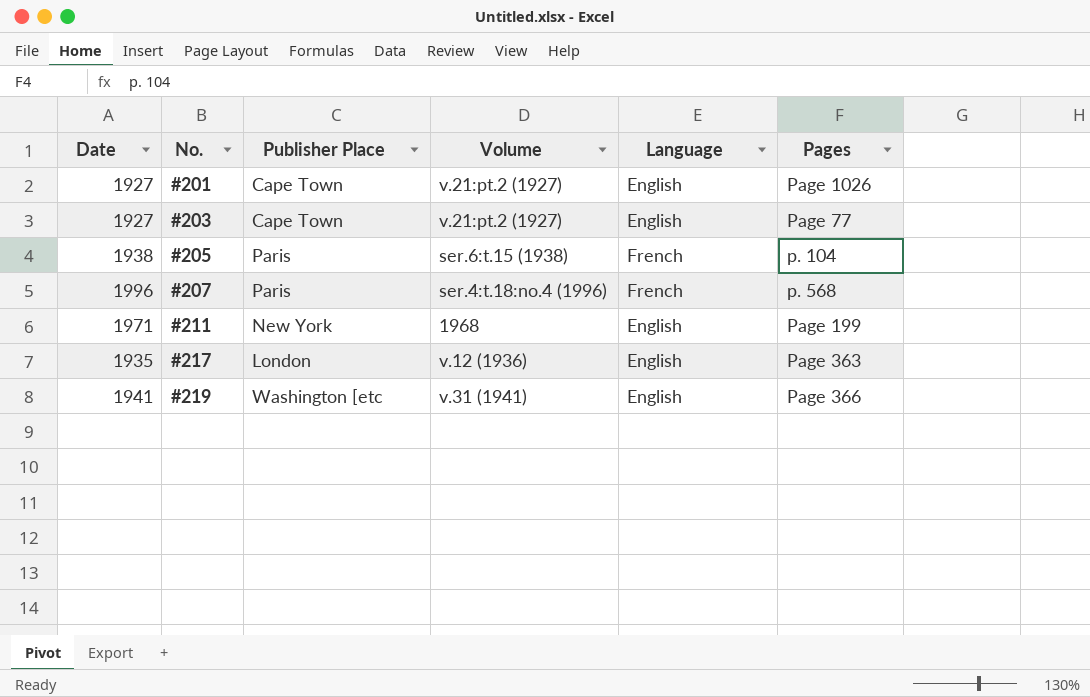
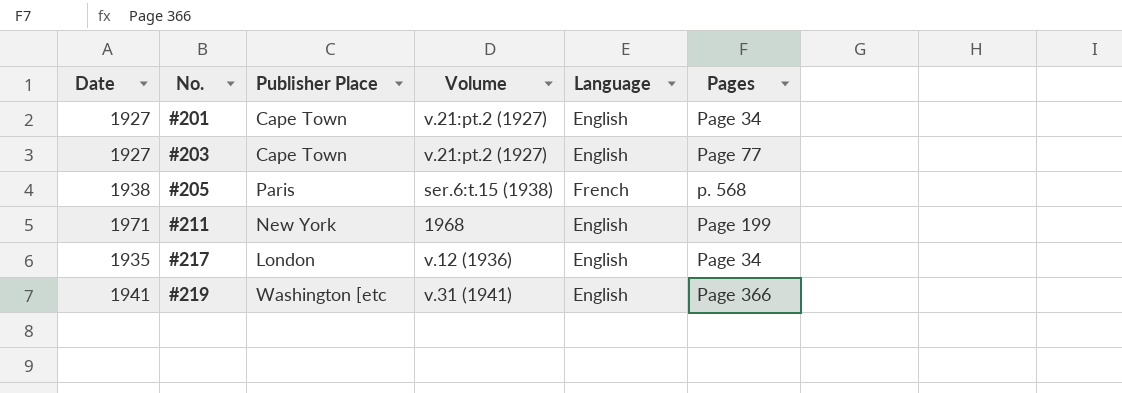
row #207: 1996 | Paris | ser.4:t.18:no.4 (1996) | French | p. 568 -> none
#201 | Pages: Page 1026 -> Page 34
#205 | Pages: p. 104 -> p. 568
#217 | Pages: Page 363 -> Page 34

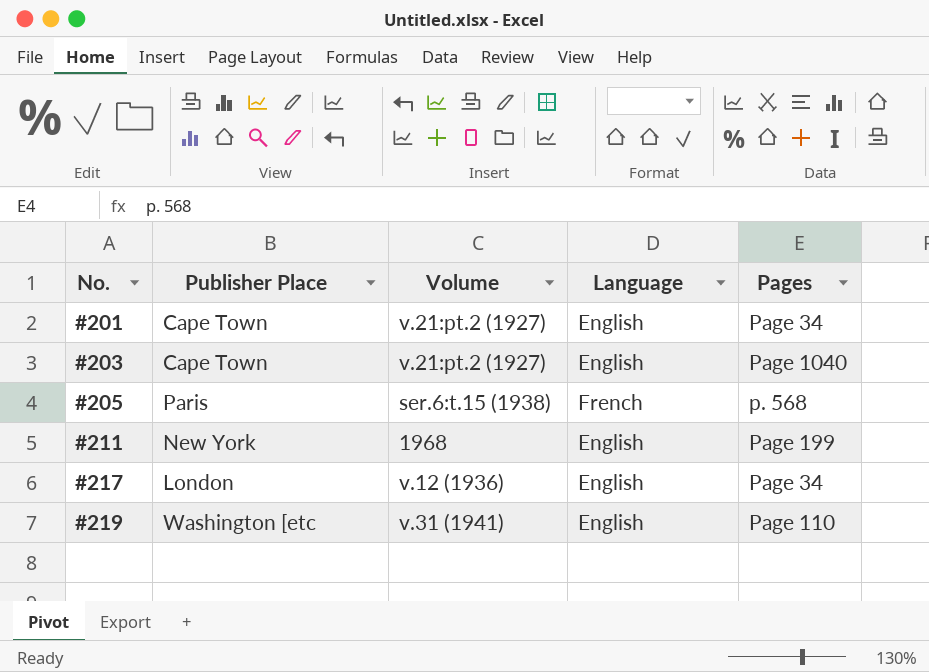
column Date | position: 1 -> none
#203 | Pages: Page 77 -> Page 1040
#219 | Pages: Page 366 -> Page 110

